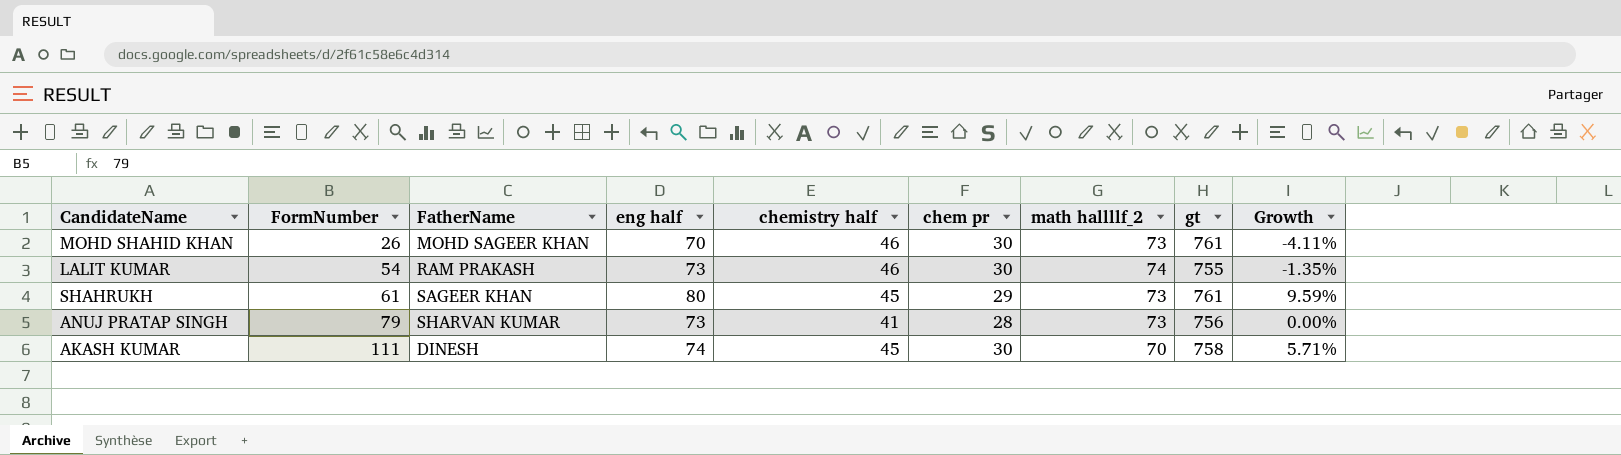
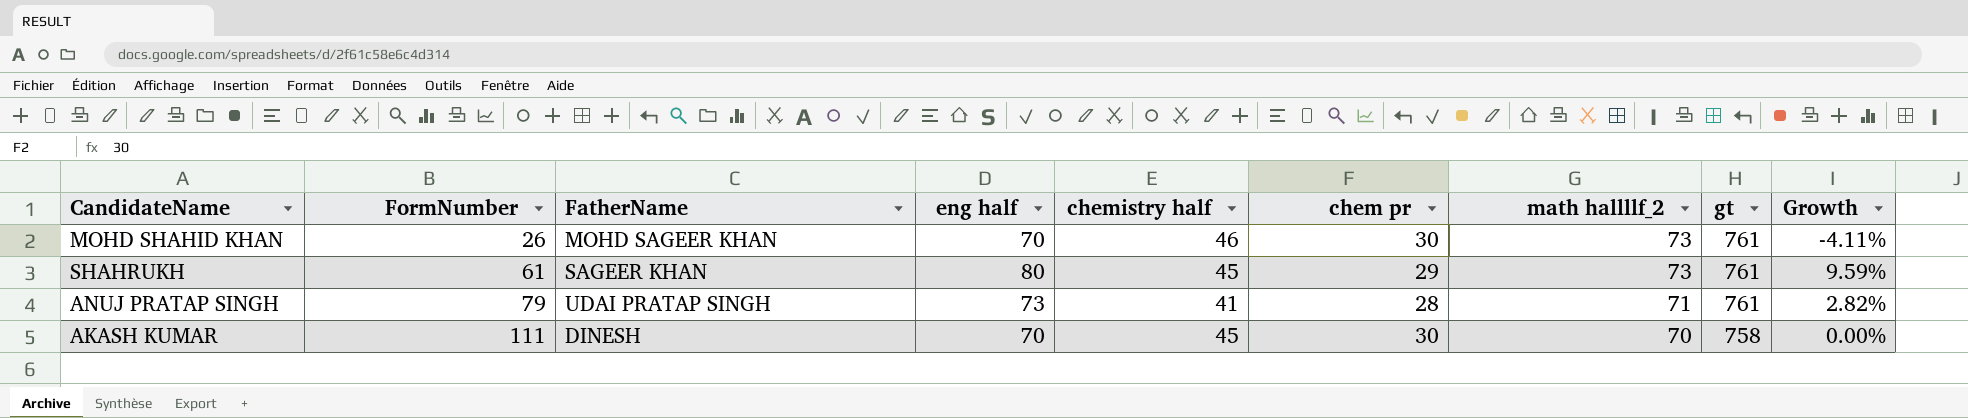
row LALIT KUMAR: 54 | RAM PRAKASH | 73 | 46 | 30 | 74 | 755 | -1.35% -> none
ANUJ PRATAP SINGH | FatherName: SHARVAN KUMAR -> UDAI PRATAP SINGH
ANUJ PRATAP SINGH | math hallllf_2: 73 -> 71
ANUJ PRATAP SINGH | gt: 756 -> 761
ANUJ PRATAP SINGH | Growth: 0.00% -> 2.82%
AKASH KUMAR | eng half: 74 -> 70
AKASH KUMAR | Growth: 5.71% -> 0.00%

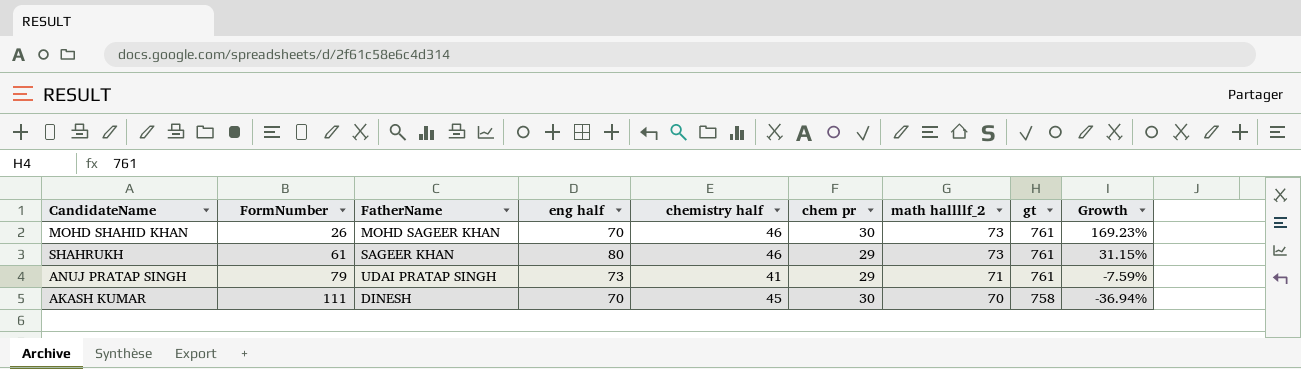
column Growth | formula: ([eng half] - [math hallllf_2]) / [math hallllf_2] -> ([eng half] - [FormNumber]) / [FormNumber]
SHAHRUKH | chemistry half: 45 -> 46
ANUJ PRATAP SINGH | chem pr: 28 -> 29

